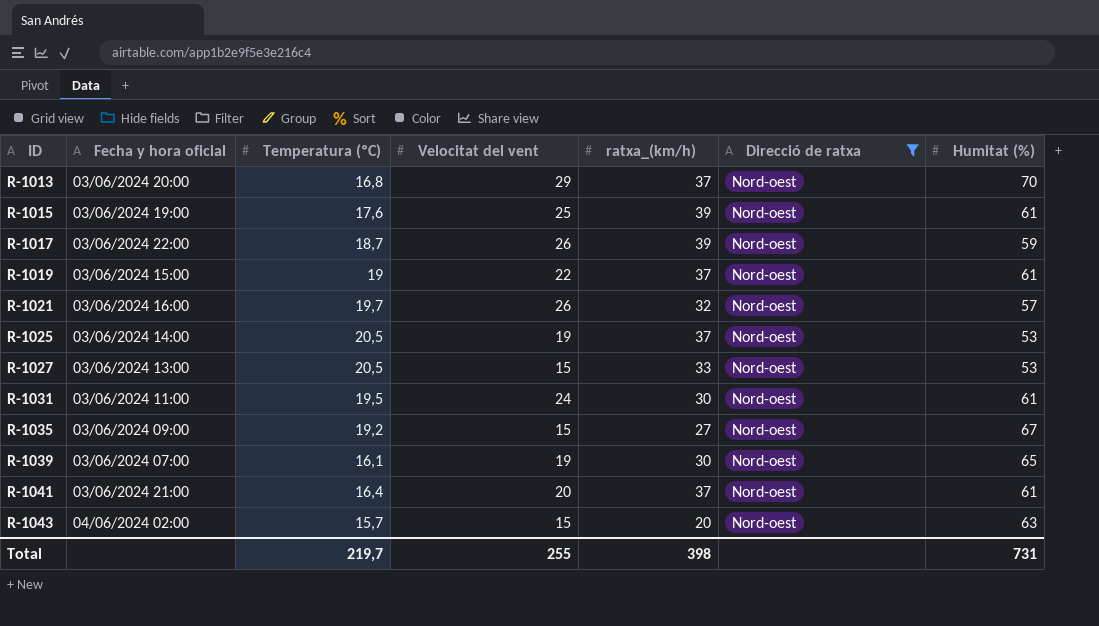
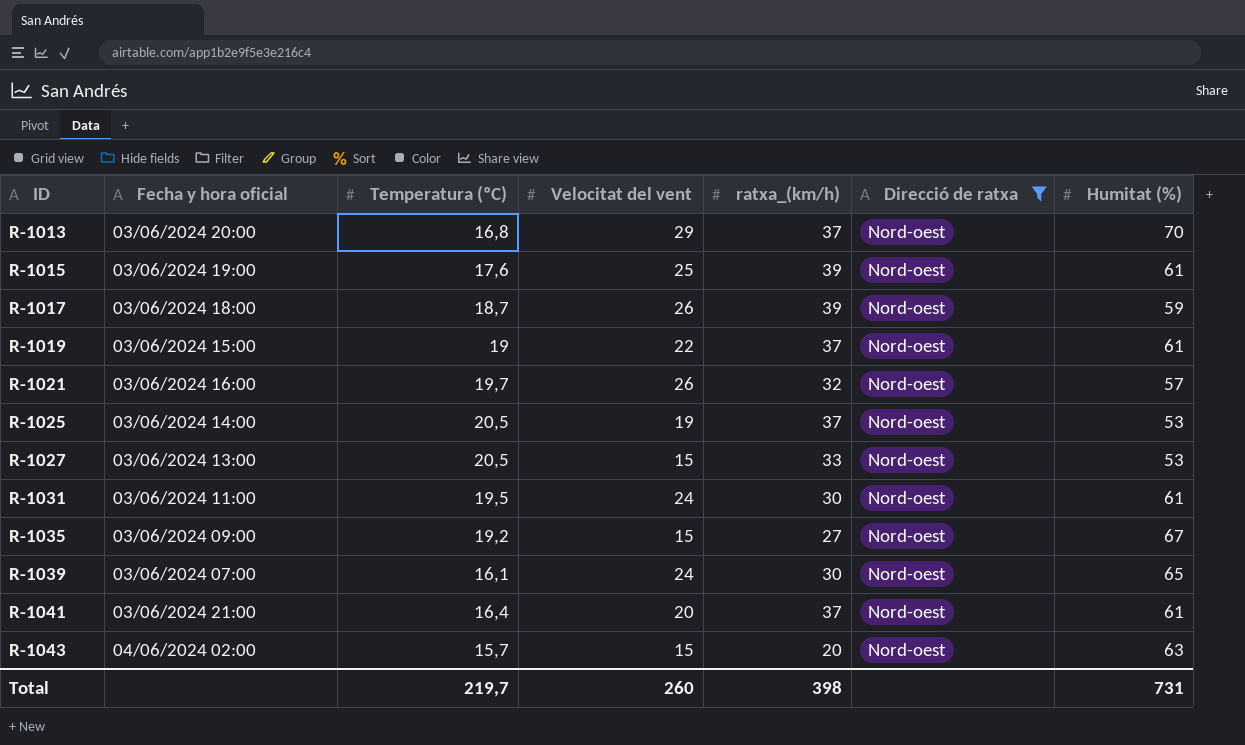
R-1017 | Fecha y hora oficial: 03/06/2024 22:00 -> 03/06/2024 18:00
R-1039 | Velocitat del vent: 19 -> 24
Total | Velocitat del vent: 255 -> 260

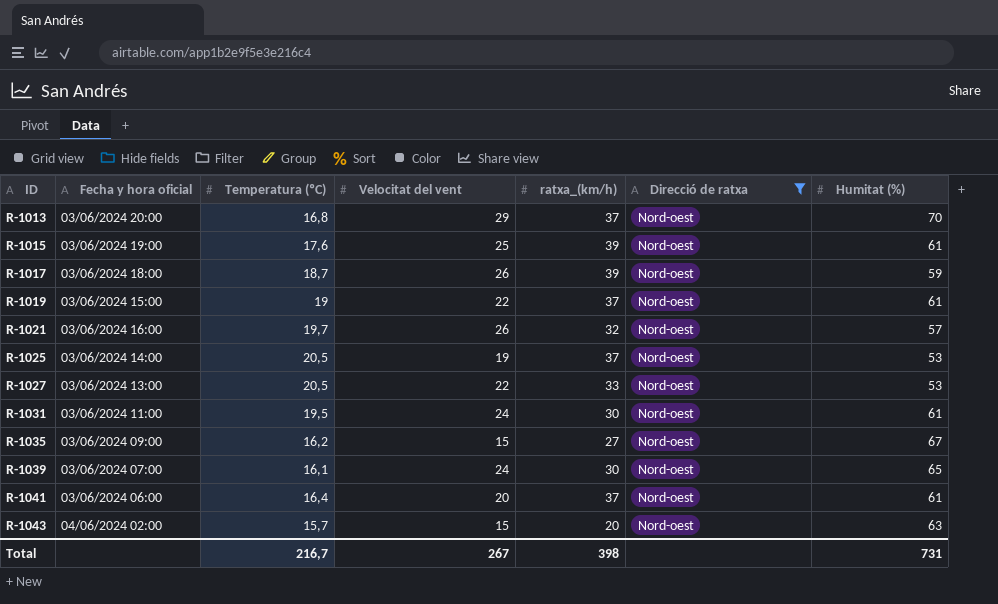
R-1027 | Velocitat del vent: 15 -> 22
R-1035 | Temperatura (ºC): 19,2 -> 16,2
R-1041 | Fecha y hora oficial: 03/06/2024 21:00 -> 03/06/2024 06:00
Total | Temperatura (ºC): 219,7 -> 216,7
Total | Velocitat del vent: 260 -> 267

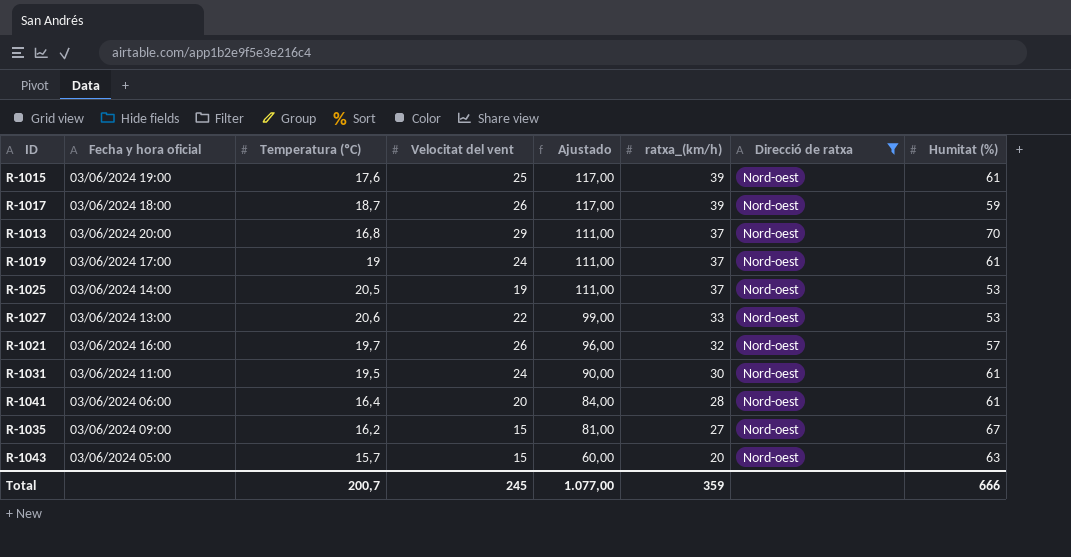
row order: ID ascending -> Ajustado descending
column Ajustado | formula: none -> [ratxa_(km/h)] * 3
row R-1039: 03/06/2024 07:00 | 16,1 | 24 | 30 | Nord-oest | 65 -> none
R-1019 | Fecha y hora oficial: 03/06/2024 15:00 -> 03/06/2024 17:00
R-1019 | Velocitat del vent: 22 -> 24
R-1027 | Temperatura (ºC): 20,5 -> 20,6
R-1041 | ratxa_(km/h): 37 -> 28
R-1043 | Fecha y hora oficial: 04/06/2024 02:00 -> 03/06/2024 05:00
Total | Temperatura (ºC): 216,7 -> 200,7
Total | Velocitat del vent: 267 -> 245
Total | ratxa_(km/h): 398 -> 359
Total | Humitat (%): 731 -> 666

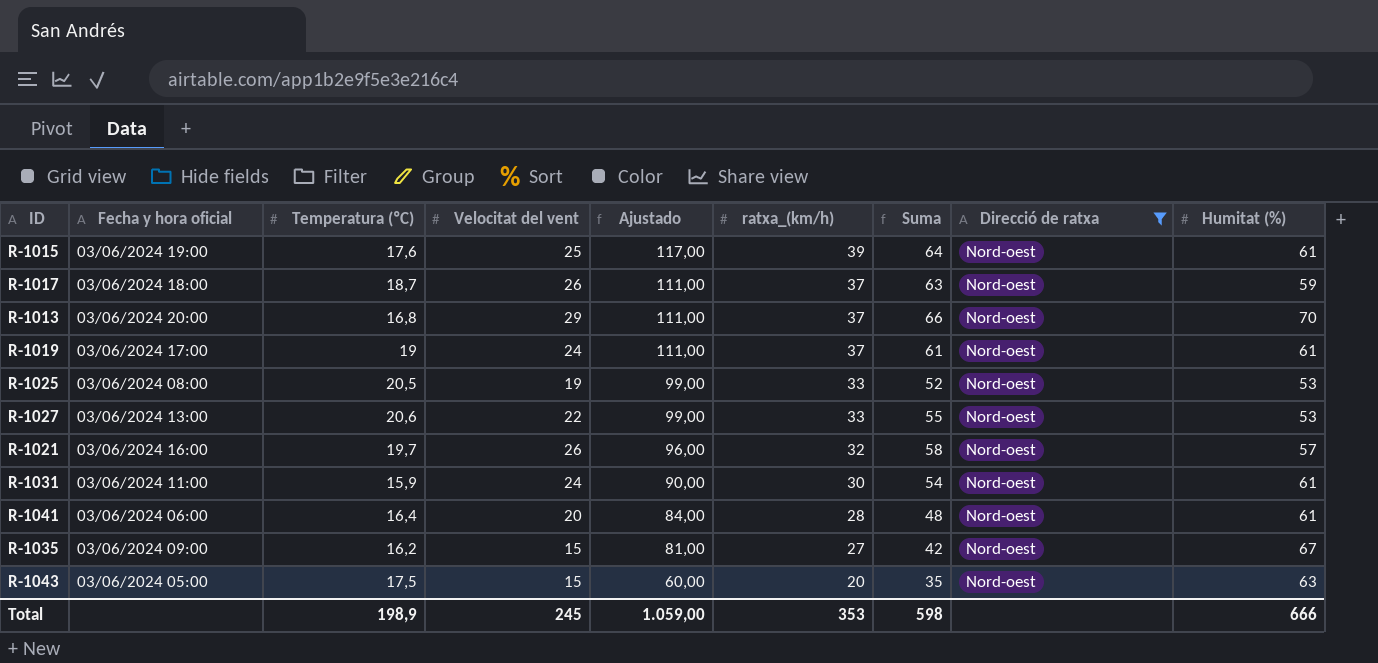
column Suma | formula: none -> [Velocitat del vent] + [ratxa_(km/h)]
R-1017 | Ajustado: 117,00 -> 111,00
R-1017 | ratxa_(km/h): 39 -> 37
R-1025 | Fecha y hora oficial: 03/06/2024 14:00 -> 03/06/2024 08:00
R-1025 | Ajustado: 111,00 -> 99,00
R-1025 | ratxa_(km/h): 37 -> 33
R-1031 | Temperatura (ºC): 19,5 -> 15,9
R-1043 | Temperatura (ºC): 15,7 -> 17,5
Total | Temperatura (ºC): 200,7 -> 198,9
Total | Ajustado: 1.077,00 -> 1.059,00
Total | ratxa_(km/h): 359 -> 353

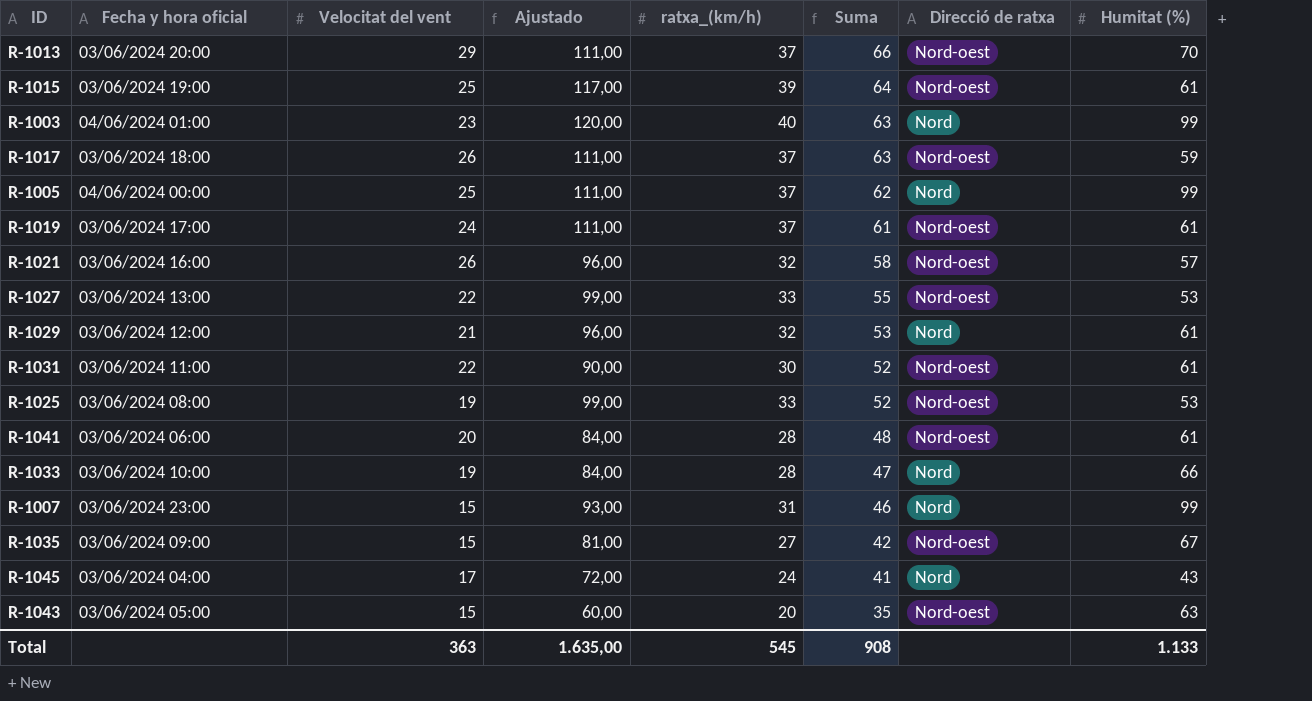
filter: Direcció de ratxa = Nord-oest -> none
row order: Ajustado descending -> Suma descending
column Temperatura (ºC) | position: 3 -> none
R-1031 | Velocitat del vent: 24 -> 22
R-1031 | Suma: 54 -> 52
Total | Velocitat del vent: 245 -> 363
Total | Ajustado: 1.059,00 -> 1.635,00
Total | ratxa_(km/h): 353 -> 545
Total | Suma: 598 -> 908
Total | Humitat (%): 666 -> 1.133

